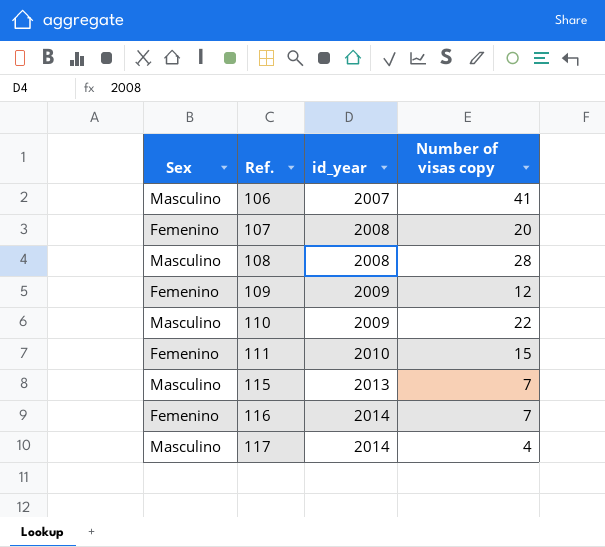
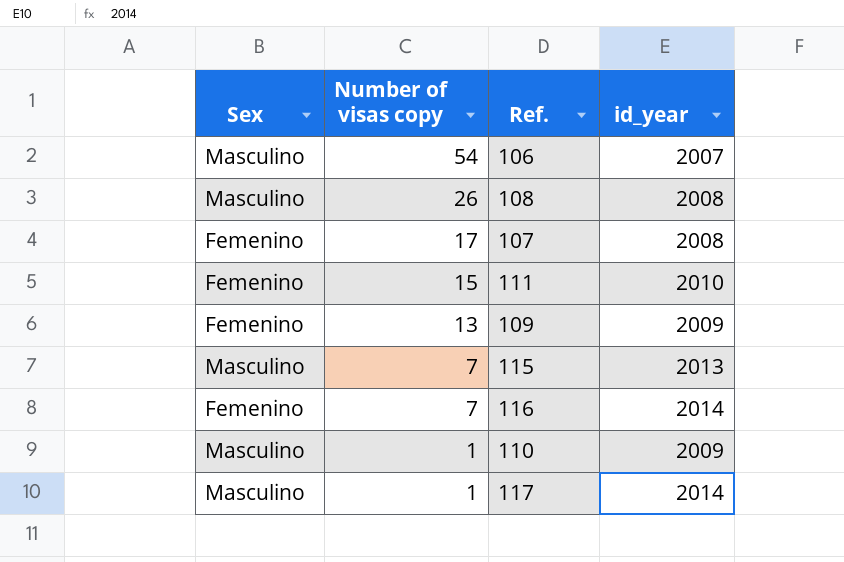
row order: Ref. ascending -> Number of visas copy descending
column Number of visas copy | position: 4 -> 2
106 | Number of visas copy: 41 -> 54
108 | Number of visas copy: 28 -> 26
107 | Number of visas copy: 20 -> 17
109 | Number of visas copy: 12 -> 13
110 | Number of visas copy: 22 -> 1
117 | Number of visas copy: 4 -> 1

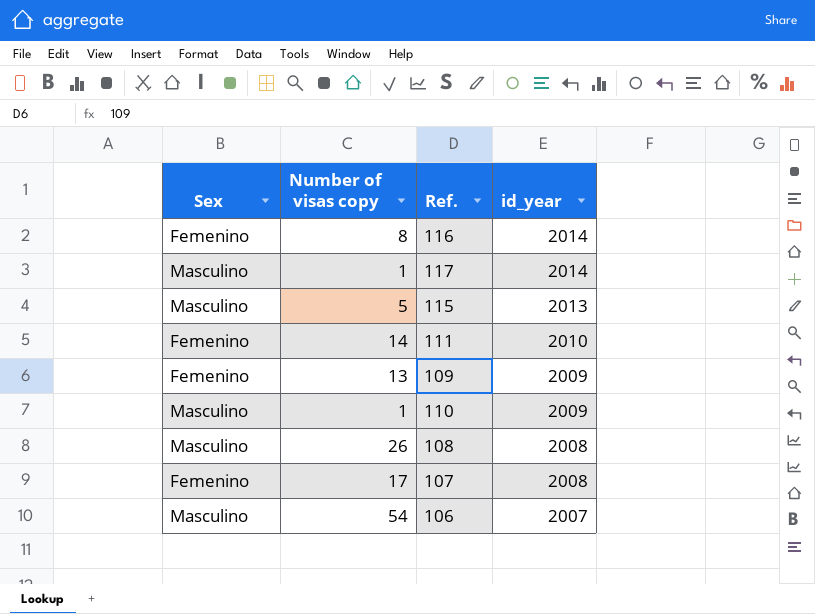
row order: Number of visas copy descending -> id_year descending
116 | Number of visas copy: 7 -> 8
115 | Number of visas copy: 7 -> 5
111 | Number of visas copy: 15 -> 14

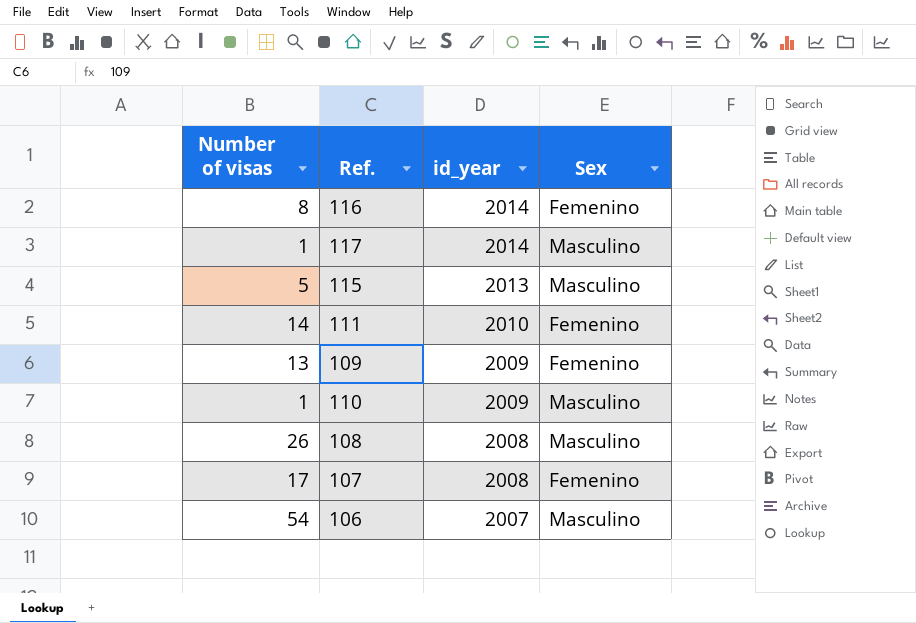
column name: Number of visas copy -> Number of visas
column Sex | position: 1 -> 4

